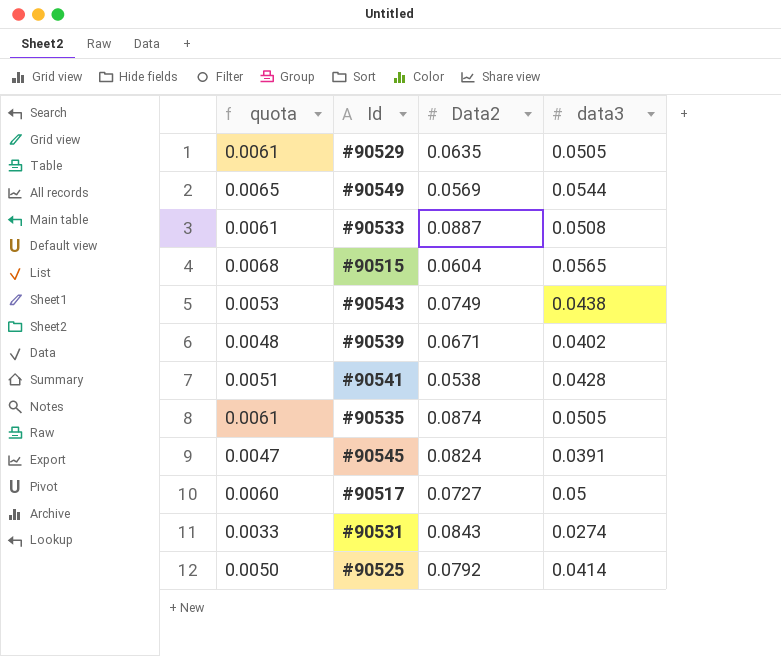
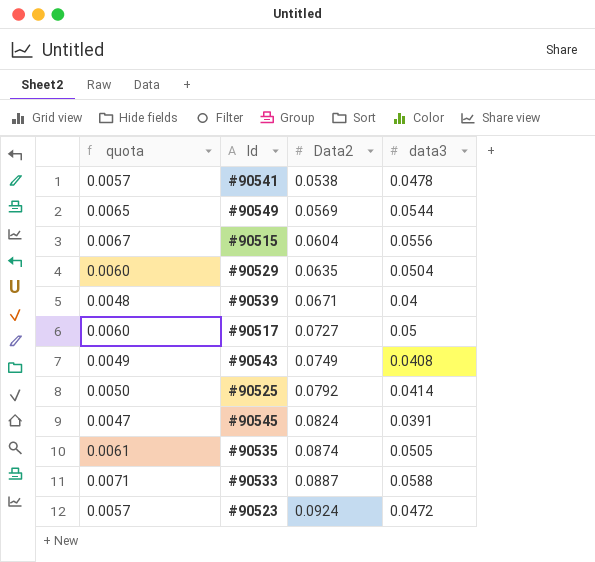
row order: none -> Data2 ascending
row #90531: 0.0033 | 0.0843 | 0.0274 -> none
#90541 | quota: 0.0051 -> 0.0057
#90541 | data3: 0.0428 -> 0.0478
#90515 | quota: 0.0068 -> 0.0067
#90515 | data3: 0.0565 -> 0.0556
#90529 | quota: 0.0061 -> 0.0060
#90529 | data3: 0.0505 -> 0.0504
#90539 | data3: 0.0402 -> 0.04
#90543 | quota: 0.0053 -> 0.0049
#90543 | data3: 0.0438 -> 0.0408
#90533 | quota: 0.0061 -> 0.0071
#90533 | data3: 0.0508 -> 0.0588
row #90523: none -> 0.0057 | 0.0924 | 0.0472

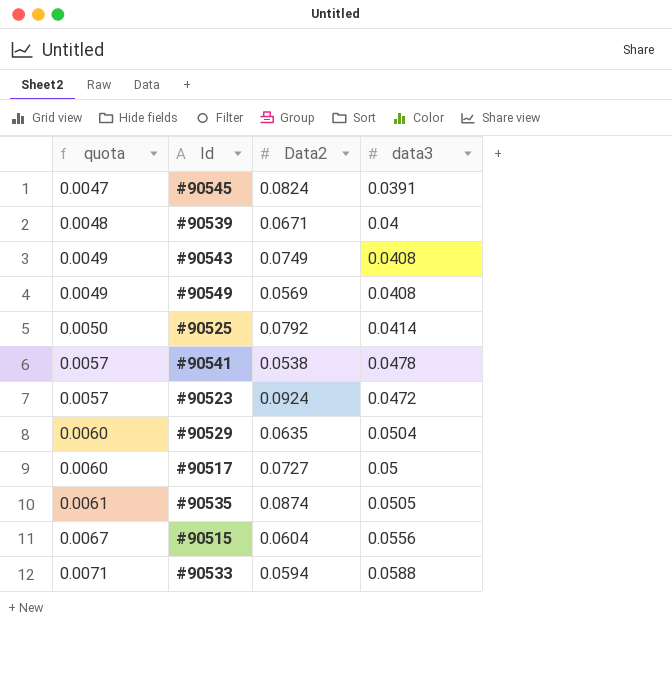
row order: Data2 ascending -> quota ascending
#90549 | quota: 0.0065 -> 0.0049
#90549 | data3: 0.0544 -> 0.0408
#90533 | Data2: 0.0887 -> 0.0594

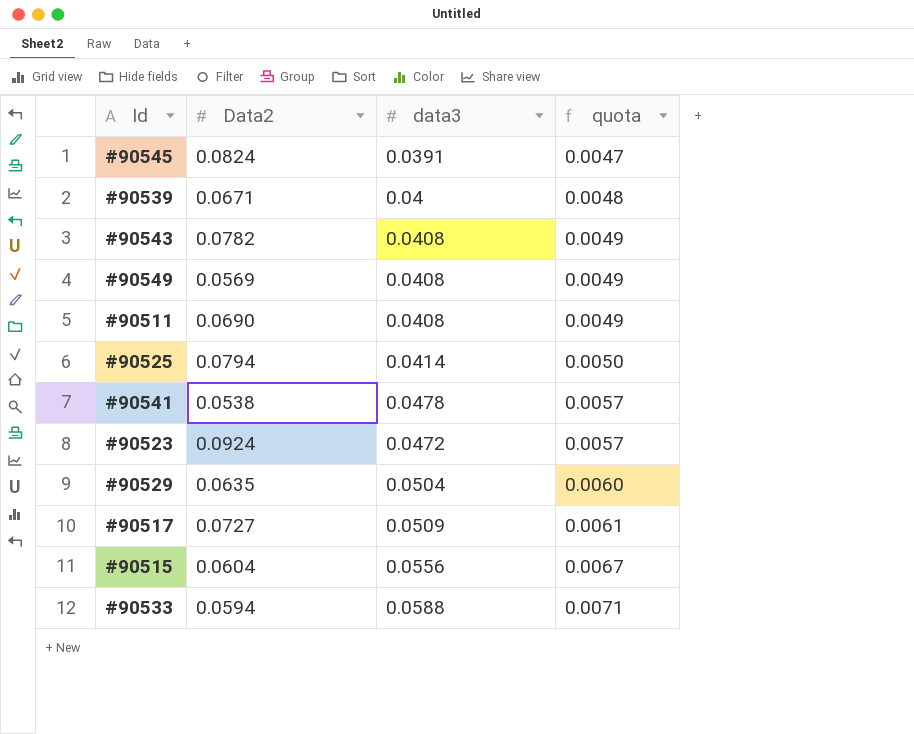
column quota | position: 1 -> 4
row #90535: 0.0061 | 0.0874 | 0.0505 -> none
#90543 | Data2: 0.0749 -> 0.0782
row #90511: none -> 0.0690 | 0.0408 | 0.0049
#90525 | Data2: 0.0792 -> 0.0794
#90517 | data3: 0.05 -> 0.0509
#90517 | quota: 0.0060 -> 0.0061

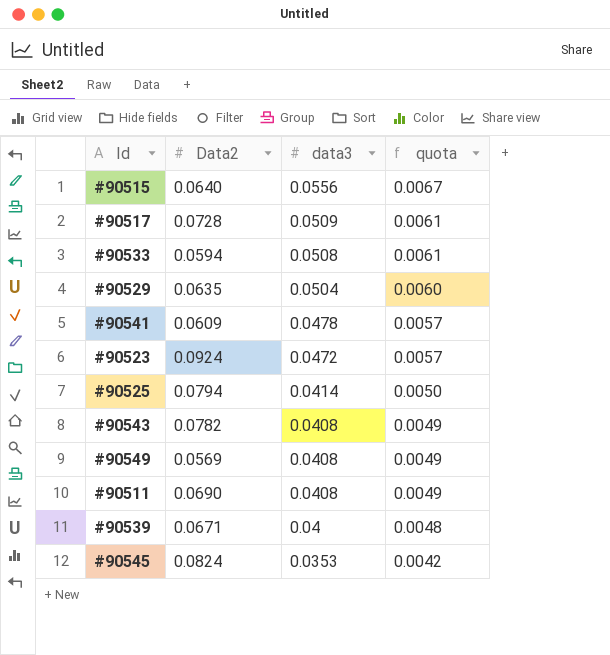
row order: quota ascending -> data3 descending
#90515 | Data2: 0.0604 -> 0.0640
#90517 | Data2: 0.0727 -> 0.0728
#90533 | data3: 0.0588 -> 0.0508
#90533 | quota: 0.0071 -> 0.0061
#90541 | Data2: 0.0538 -> 0.0609
#90545 | data3: 0.0391 -> 0.0353
#90545 | quota: 0.0047 -> 0.0042

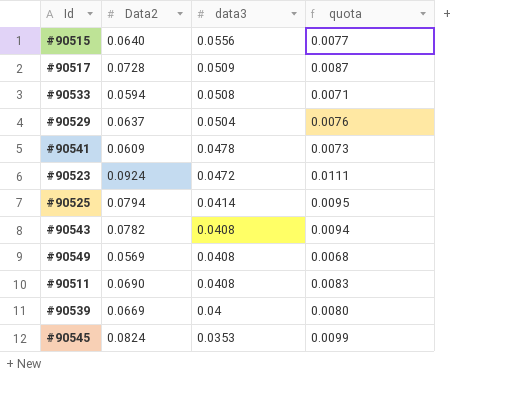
column quota | formula: [data3] * 0.12 -> [Data2] * 0.12
#90529 | Data2: 0.0635 -> 0.0637
#90539 | Data2: 0.0671 -> 0.0669

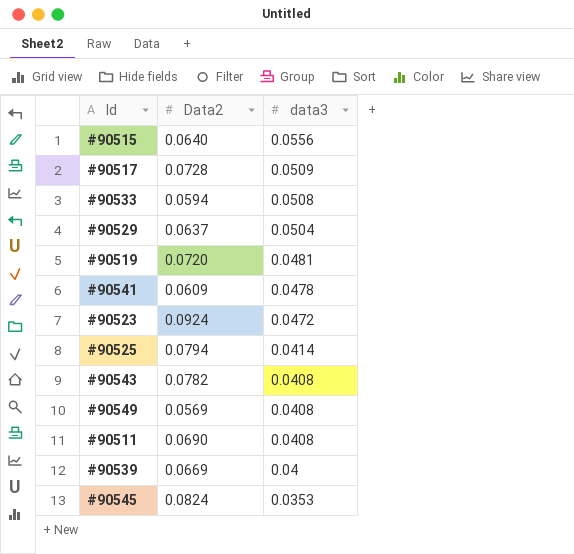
column quota | formula: [Data2] * 0.12 -> none
row #90519: none -> 0.0720 | 0.0481

